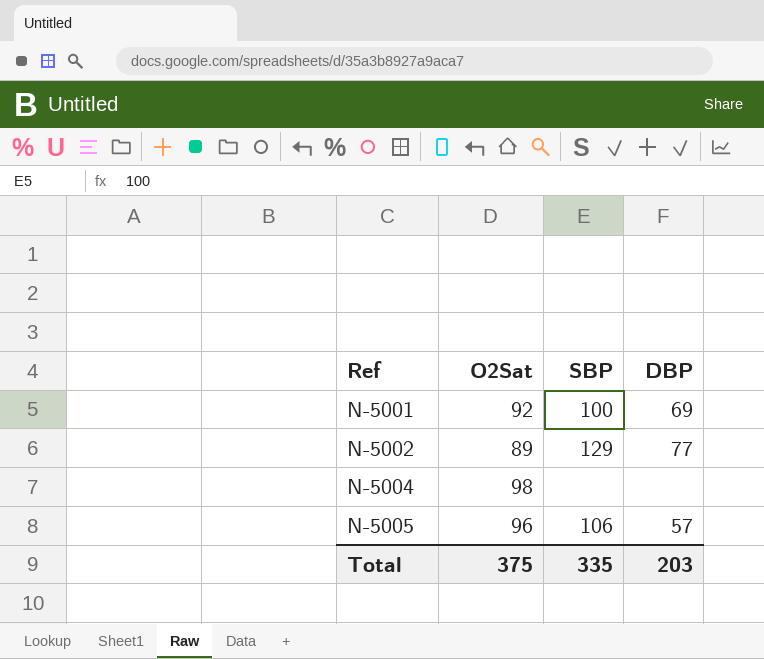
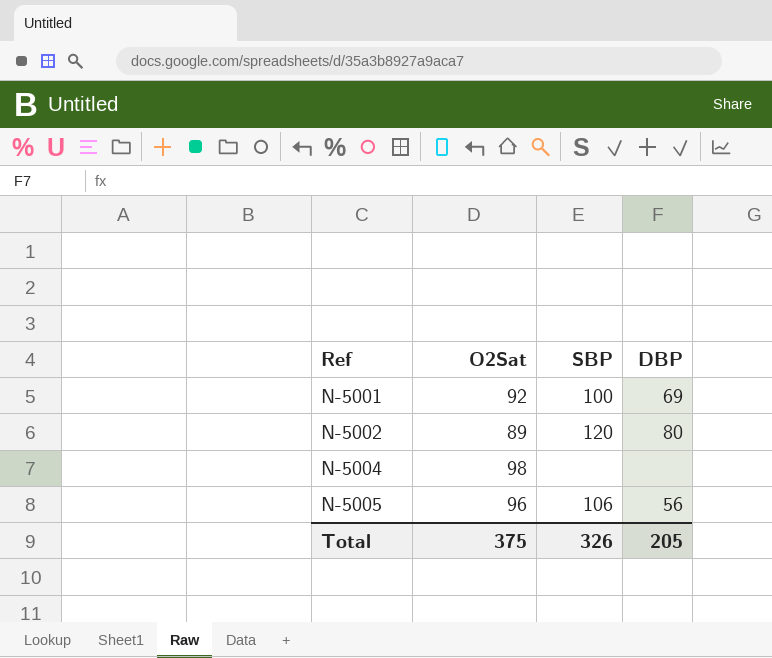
N-5002 | SBP: 129 -> 120
N-5002 | DBP: 77 -> 80
N-5005 | DBP: 57 -> 56
Total | SBP: 335 -> 326
Total | DBP: 203 -> 205

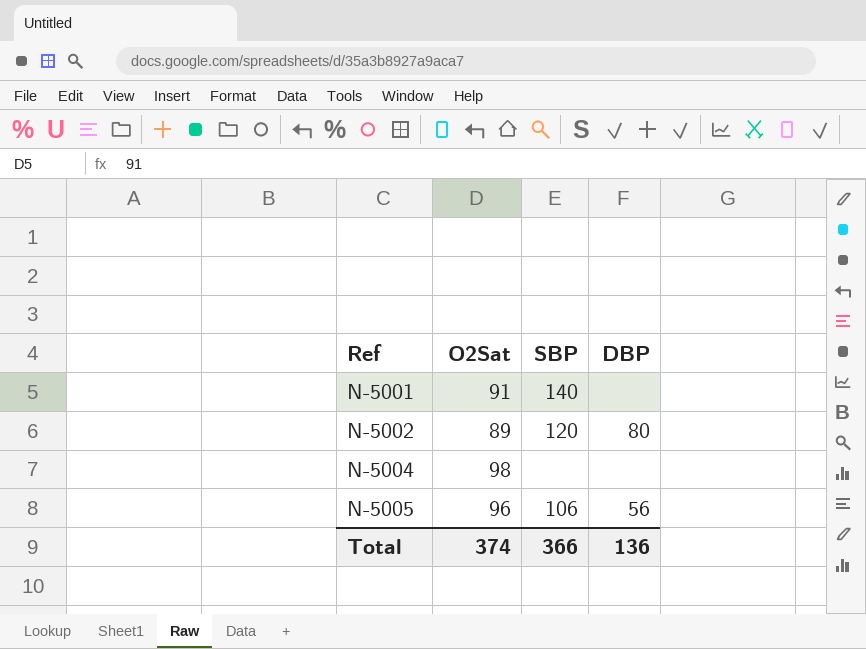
N-5001 | O2Sat: 92 -> 91
N-5001 | SBP: 100 -> 140
N-5001 | DBP: 69 -> none
Total | O2Sat: 375 -> 374
Total | SBP: 326 -> 366
Total | DBP: 205 -> 136

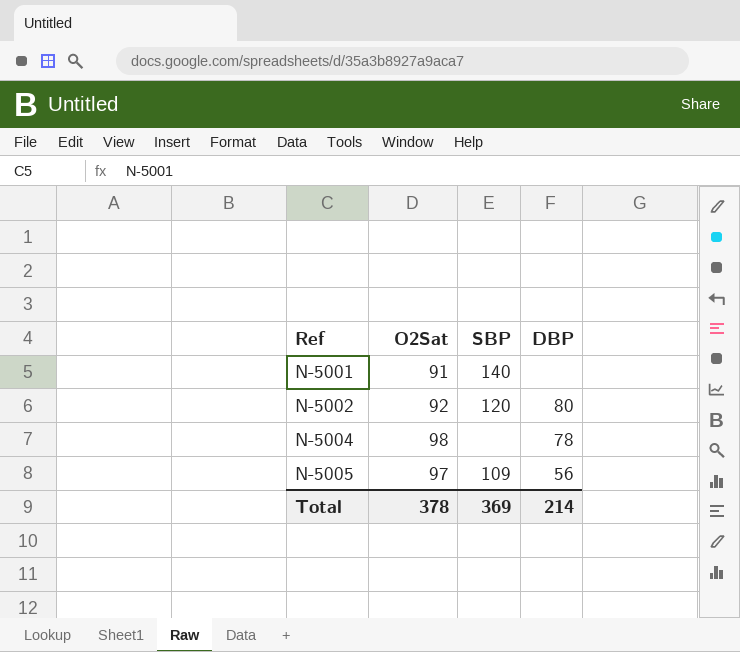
N-5002 | O2Sat: 89 -> 92
N-5004 | DBP: none -> 78
N-5005 | O2Sat: 96 -> 97
N-5005 | SBP: 106 -> 109
Total | O2Sat: 374 -> 378
Total | SBP: 366 -> 369
Total | DBP: 136 -> 214

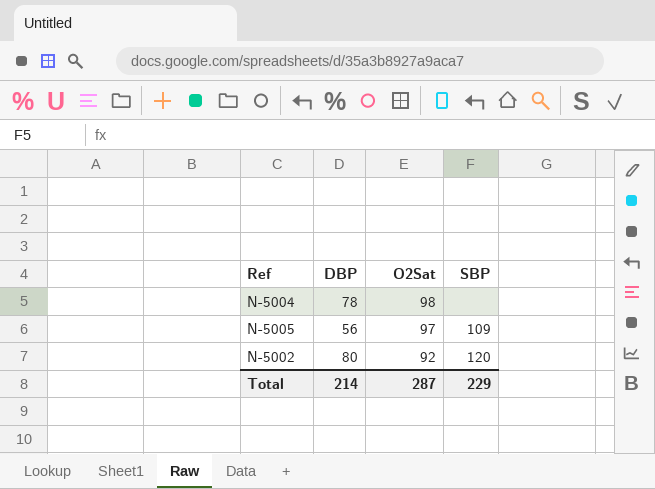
row order: Ref ascending -> O2Sat descending
column DBP | position: 4 -> 2
row N-5001: 91 | 140 | none -> none
Total | O2Sat: 378 -> 287
Total | SBP: 369 -> 229

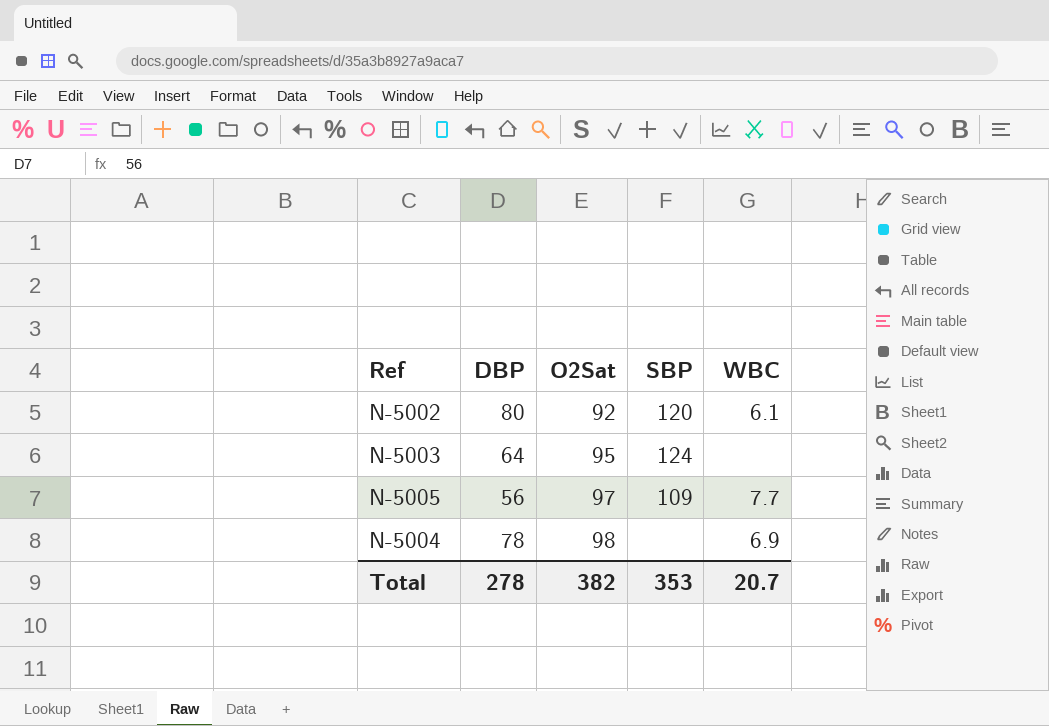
row order: O2Sat descending -> O2Sat ascending
column WBC | position: none -> 5
row N-5003: none -> 64 | 95 | 124 | none
Total | DBP: 214 -> 278
Total | O2Sat: 287 -> 382
Total | SBP: 229 -> 353

